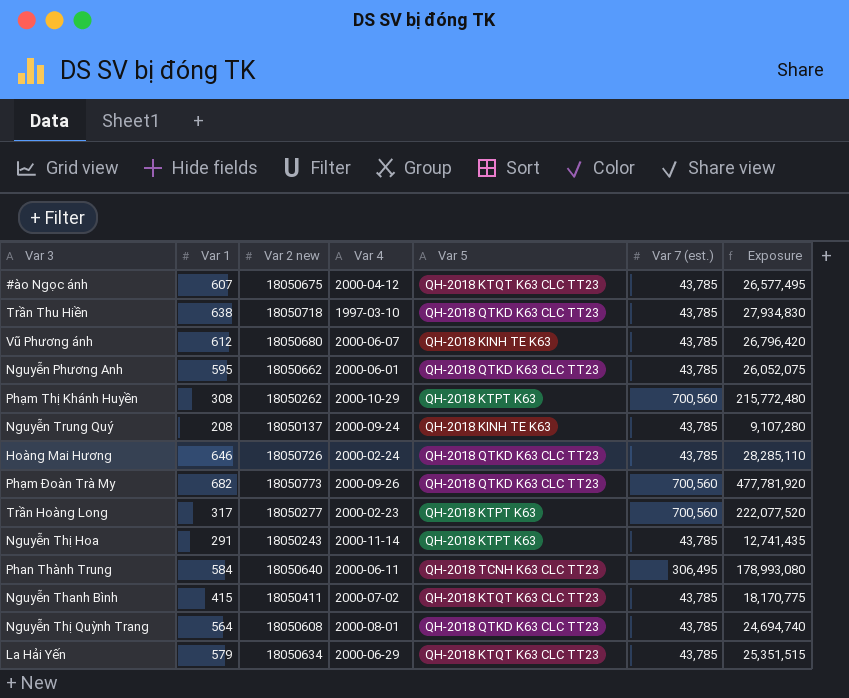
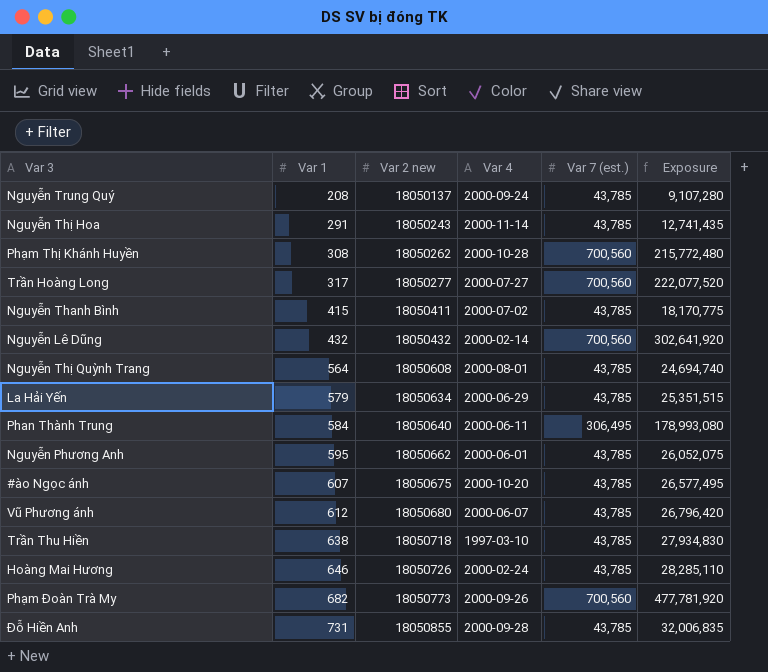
row order: none -> Var 1 ascending
column Var 5 | position: 5 -> none
Phạm Thị Khánh Huyền | Var 4: 2000-10-29 -> 2000-10-28
Trần Hoàng Long | Var 4: 2000-02-23 -> 2000-07-27
row Nguyễn Lê Dũng: none -> 432 | 18050432 | 2000-02-14 | 700,560 | 302,641,920
#ào Ngọc ánh | Var 4: 2000-04-12 -> 2000-10-20
row Đỗ Hiền Anh: none -> 731 | 18050855 | 2000-09-28 | 43,785 | 32,006,835

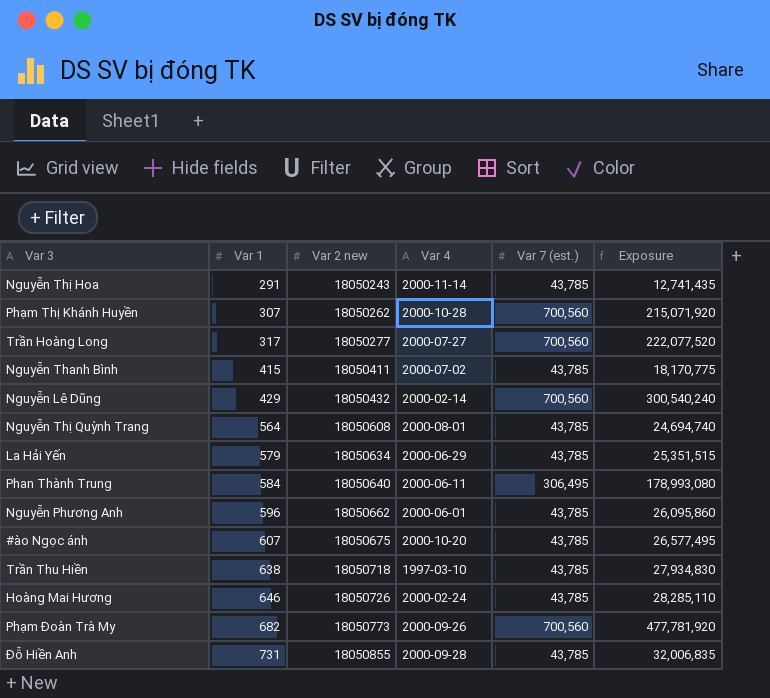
row Nguyễn Trung Quý: 208 | 18050137 | 2000-09-24 | 43,785 | 9,107,280 -> none
row Vũ Phương ánh: 612 | 18050680 | 2000-06-07 | 43,785 | 26,796,420 -> none
Phạm Thị Khánh Huyền | Var 1: 308 -> 307
Phạm Thị Khánh Huyền | Exposure: 215,772,480 -> 215,071,920
Nguyễn Lê Dũng | Var 1: 432 -> 429
Nguyễn Lê Dũng | Exposure: 302,641,920 -> 300,540,240
Nguyễn Phương Anh | Var 1: 595 -> 596
Nguyễn Phương Anh | Exposure: 26,052,075 -> 26,095,860

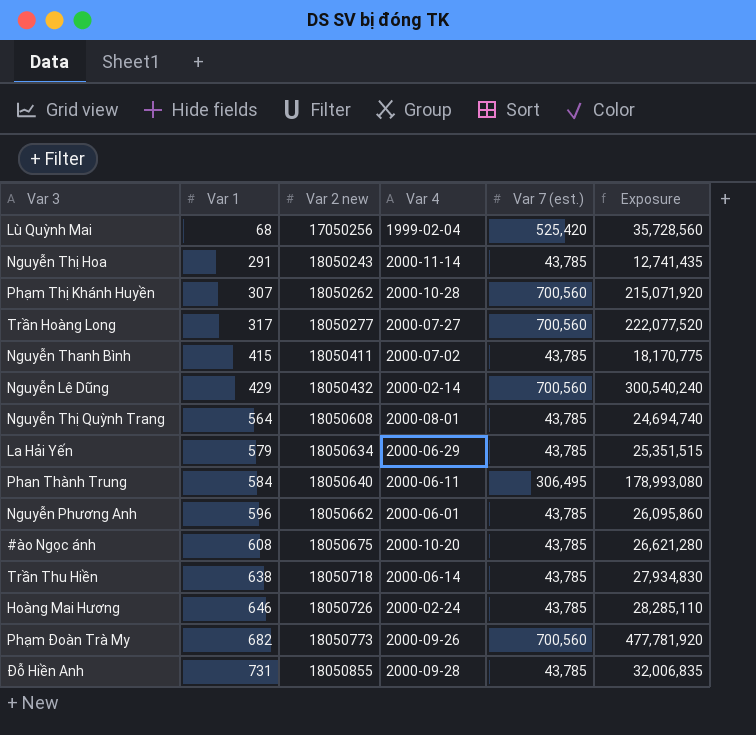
row Lù Quỳnh Mai: none -> 68 | 17050256 | 1999-02-04 | 525,420 | 35,728,560
#ào Ngọc ánh | Var 1: 607 -> 608
#ào Ngọc ánh | Exposure: 26,577,495 -> 26,621,280
Trần Thu Hiền | Var 4: 1997-03-10 -> 2000-06-14

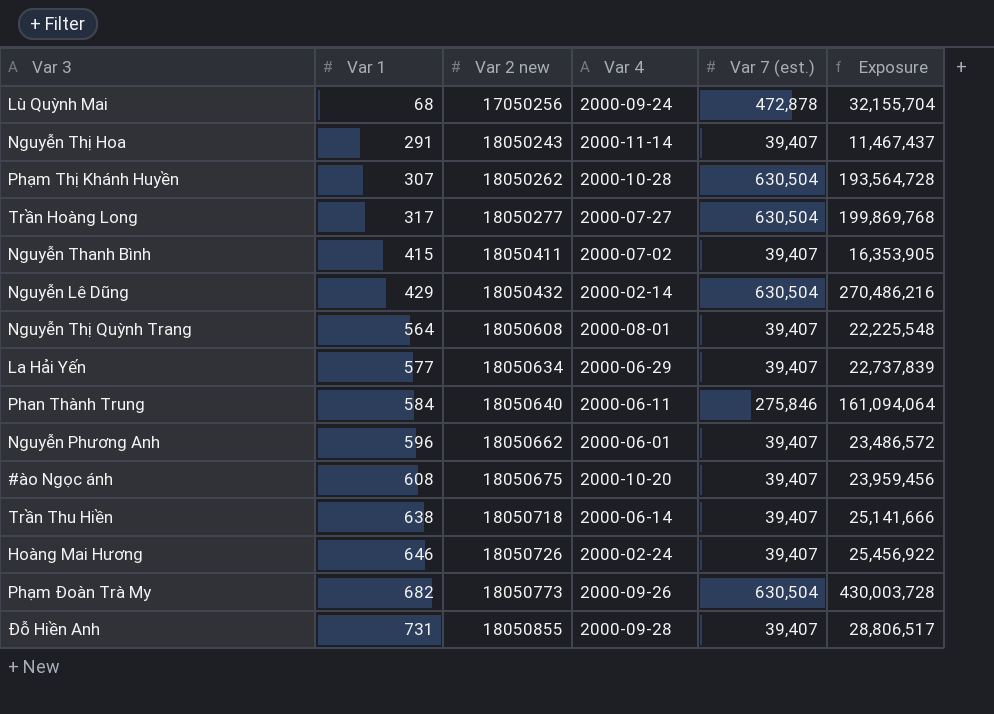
Lù Quỳnh Mai | Var 4: 1999-02-04 -> 2000-09-24
Lù Quỳnh Mai | Var 7 (est.): 525,420 -> 472,878
Lù Quỳnh Mai | Exposure: 35,728,560 -> 32,155,704
Nguyễn Thị Hoa | Var 7 (est.): 43,785 -> 39,407
Nguyễn Thị Hoa | Exposure: 12,741,435 -> 11,467,437
Phạm Thị Khánh Huyền | Var 7 (est.): 700,560 -> 630,504
Phạm Thị Khánh Huyền | Exposure: 215,071,920 -> 193,564,728
Trần Hoàng Long | Var 7 (est.): 700,560 -> 630,504
Trần Hoàng Long | Exposure: 222,077,520 -> 199,869,768
Nguyễn Thanh Bình | Var 7 (est.): 43,785 -> 39,407
Nguyễn Thanh Bình | Exposure: 18,170,775 -> 16,353,905
Nguyễn Lê Dũng | Var 7 (est.): 700,560 -> 630,504
Nguyễn Lê Dũng | Exposure: 300,540,240 -> 270,486,216
Nguyễn Thị Quỳnh Trang | Var 7 (est.): 43,785 -> 39,407
Nguyễn Thị Quỳnh Trang | Exposure: 24,694,740 -> 22,225,548
La Hải Yến | Var 1: 579 -> 577
La Hải Yến | Var 7 (est.): 43,785 -> 39,407
La Hải Yến | Exposure: 25,351,515 -> 22,737,839
Phan Thành Trung | Var 7 (est.): 306,495 -> 275,846
Phan Thành Trung | Exposure: 178,993,080 -> 161,094,064
Nguyễn Phương Anh | Var 7 (est.): 43,785 -> 39,407
Nguyễn Phương Anh | Exposure: 26,095,860 -> 23,486,572
#ào Ngọc ánh | Var 7 (est.): 43,785 -> 39,407
#ào Ngọc ánh | Exposure: 26,621,280 -> 23,959,456
Trần Thu Hiền | Var 7 (est.): 43,785 -> 39,407
Trần Thu Hiền | Exposure: 27,934,830 -> 25,141,666
Hoàng Mai Hương | Var 7 (est.): 43,785 -> 39,407
Hoàng Mai Hương | Exposure: 28,285,110 -> 25,456,922
Phạm Đoàn Trà My | Var 7 (est.): 700,560 -> 630,504
Phạm Đoàn Trà My | Exposure: 477,781,920 -> 430,003,728
Đỗ Hiền Anh | Var 7 (est.): 43,785 -> 39,407
Đỗ Hiền Anh | Exposure: 32,006,835 -> 28,806,517

